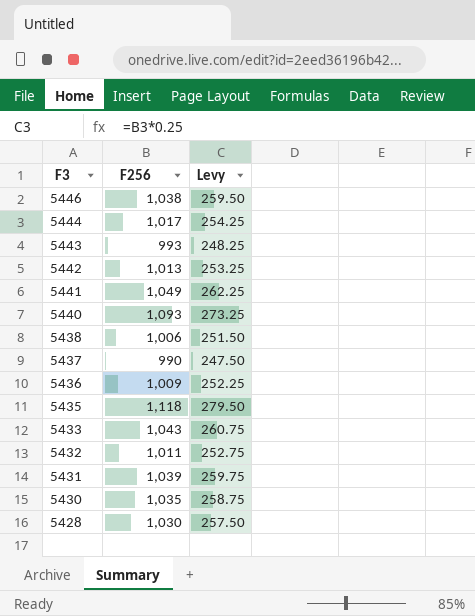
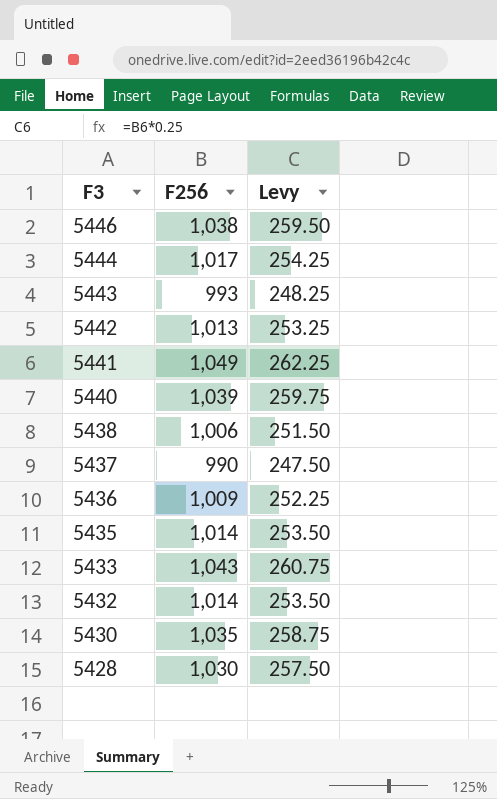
row 5431: 1,039 | 259.75 -> none
5440 | F256: 1,093 -> 1,039
5440 | Levy: 273.25 -> 259.75
5435 | F256: 1,118 -> 1,014
5435 | Levy: 279.50 -> 253.50
5432 | F256: 1,011 -> 1,014
5432 | Levy: 252.75 -> 253.50

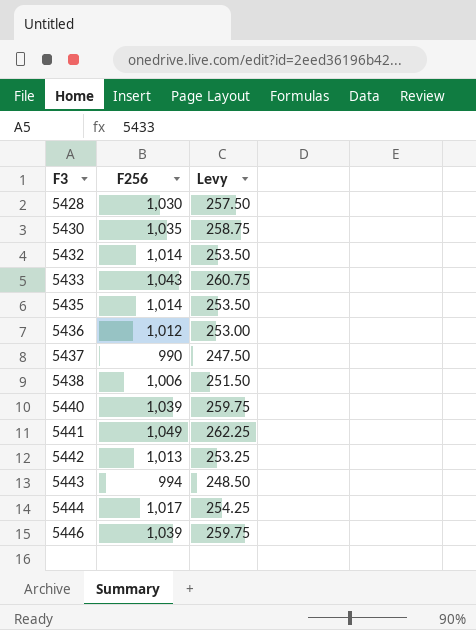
row order: F3 descending -> F3 ascending
5436 | F256: 1,009 -> 1,012
5436 | Levy: 252.25 -> 253.00
5443 | F256: 993 -> 994
5443 | Levy: 248.25 -> 248.50
5446 | F256: 1,038 -> 1,039
5446 | Levy: 259.50 -> 259.75

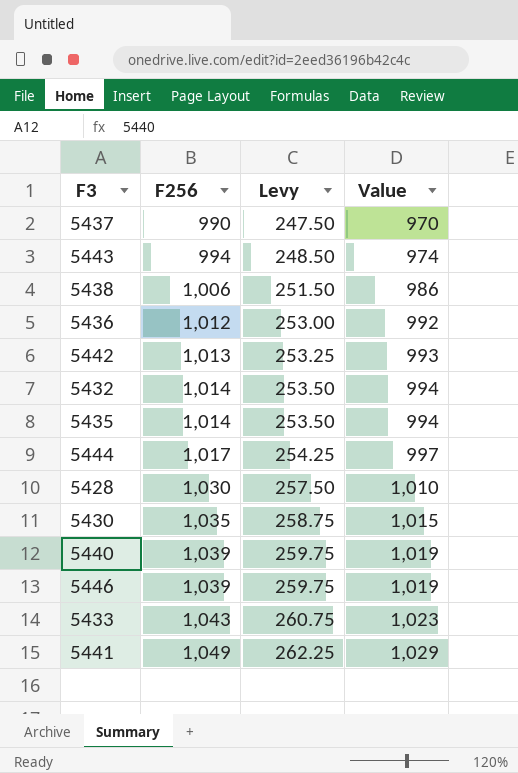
row order: F3 ascending -> F256 ascending
column Value | formula: none -> [F256] - 20

